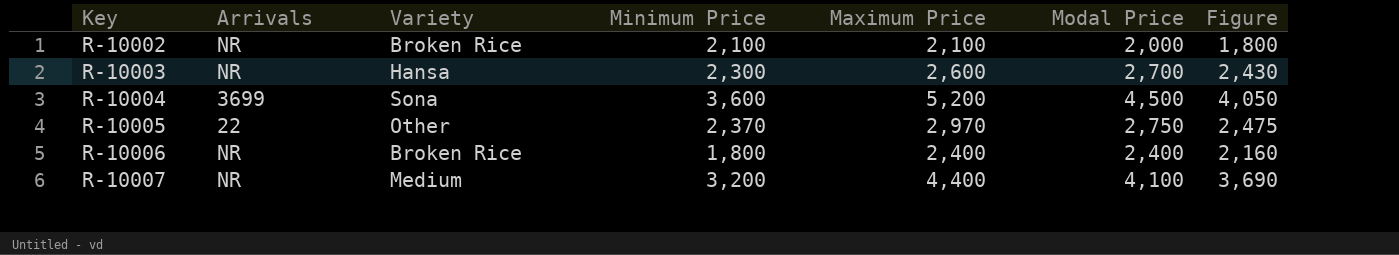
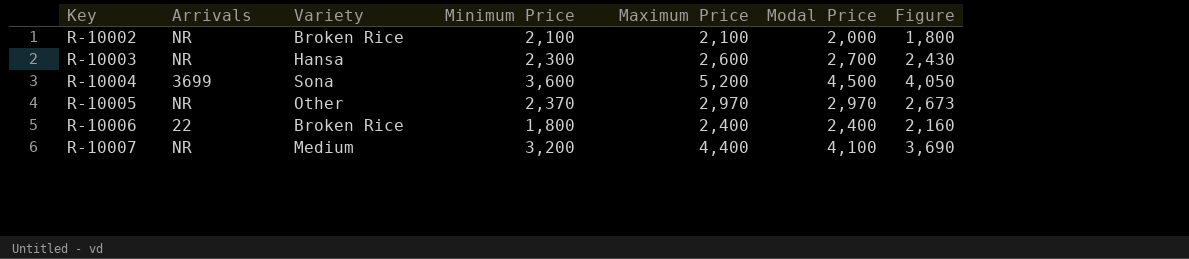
R-10005 | Arrivals: 22 -> NR
R-10005 | Modal Price: 2,750 -> 2,970
R-10005 | Figure: 2,475 -> 2,673
R-10006 | Arrivals: NR -> 22

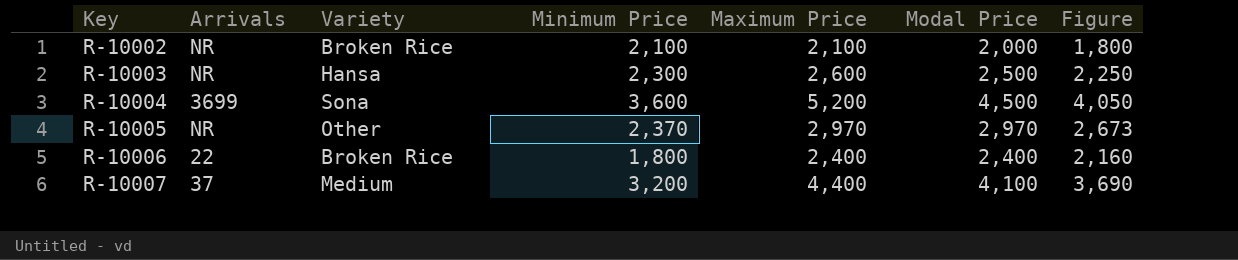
R-10003 | Modal Price: 2,700 -> 2,500
R-10003 | Figure: 2,430 -> 2,250
R-10007 | Arrivals: NR -> 37

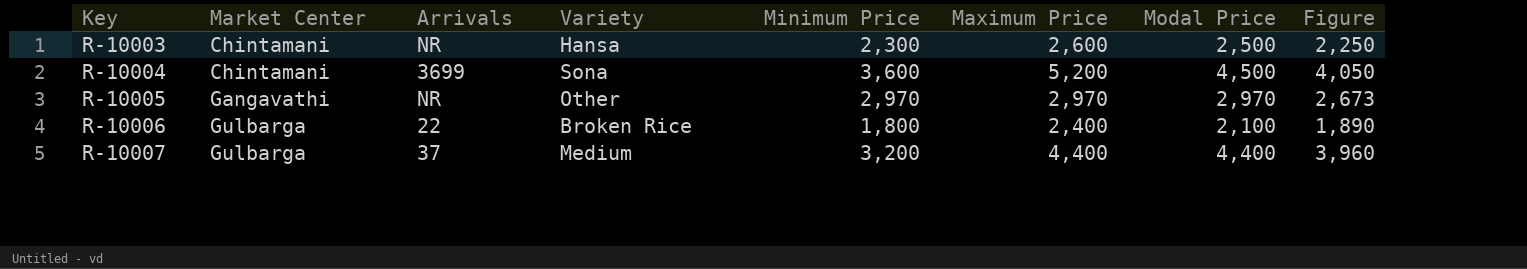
column Market Center | position: none -> 2
row R-10002: NR | Broken Rice | 2,100 | 2,100 | 2,000 | 1,800 -> none
R-10005 | Minimum Price: 2,370 -> 2,970
R-10006 | Modal Price: 2,400 -> 2,100
R-10006 | Figure: 2,160 -> 1,890
R-10007 | Modal Price: 4,100 -> 4,400
R-10007 | Figure: 3,690 -> 3,960

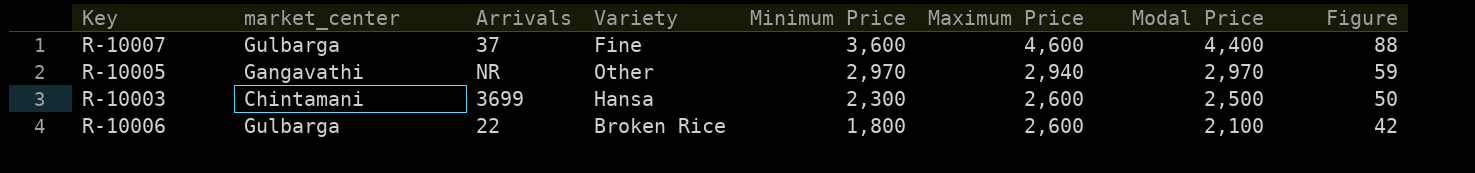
row order: Key ascending -> Minimum Price descending
column name: Market Center -> market_center
column Figure | formula: [Modal Price] * 0.9 -> [Modal Price] * 0.02
row R-10004: Chintamani | 3699 | Sona | 3,600 | 5,200 | 4,500 | 4,050 -> none
R-10007 | Variety: Medium -> Fine
R-10007 | Minimum Price: 3,200 -> 3,600
R-10007 | Maximum Price: 4,400 -> 4,600
R-10005 | Maximum Price: 2,970 -> 2,940
R-10003 | Arrivals: NR -> 3699
R-10006 | Maximum Price: 2,400 -> 2,600

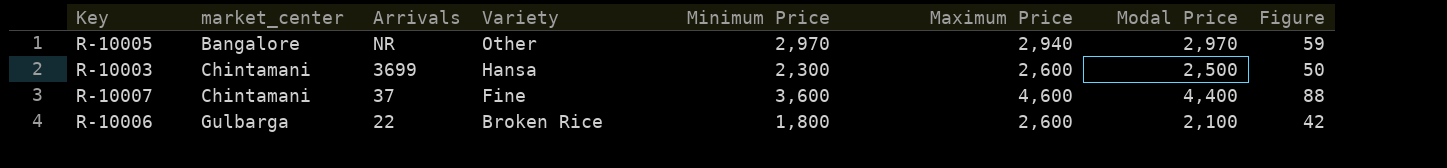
row order: Minimum Price descending -> market_center ascending
R-10005 | market_center: Gangavathi -> Bangalore
R-10007 | market_center: Gulbarga -> Chintamani

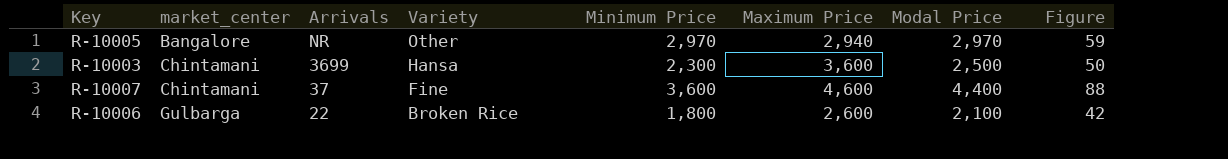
R-10003 | Maximum Price: 2,600 -> 3,600

